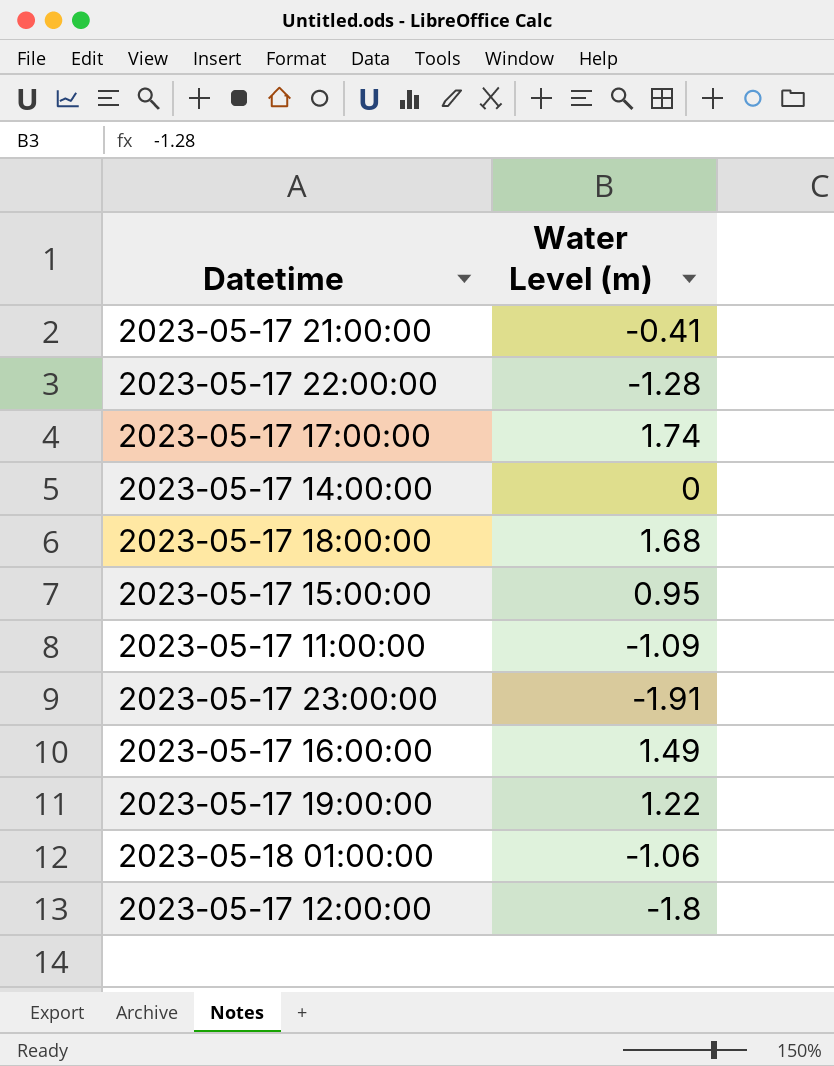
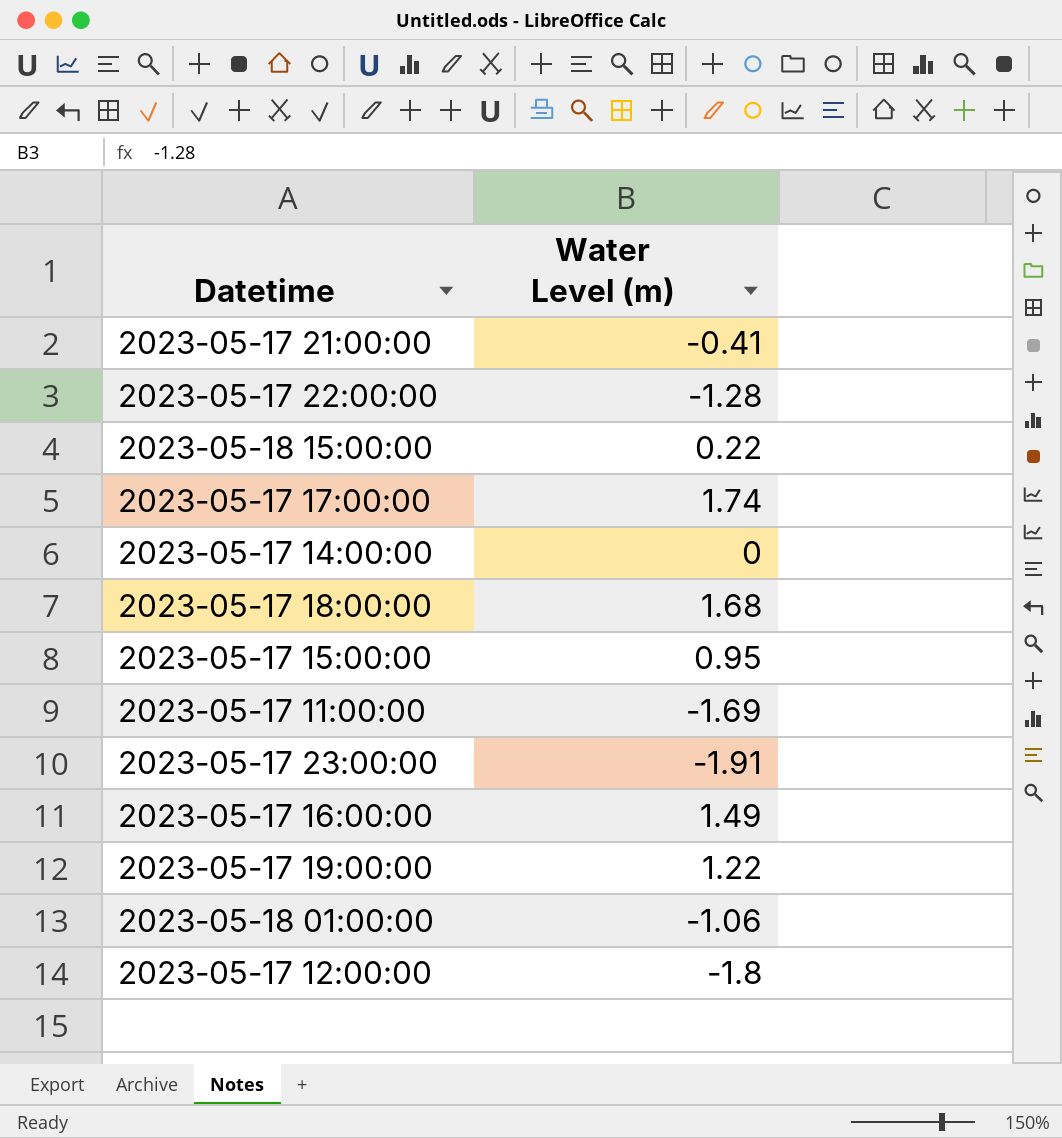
row 2023-05-18 15:00:00: none -> 0.22
2023-05-17 11:00:00 | Water Level (m): -1.09 -> -1.69

